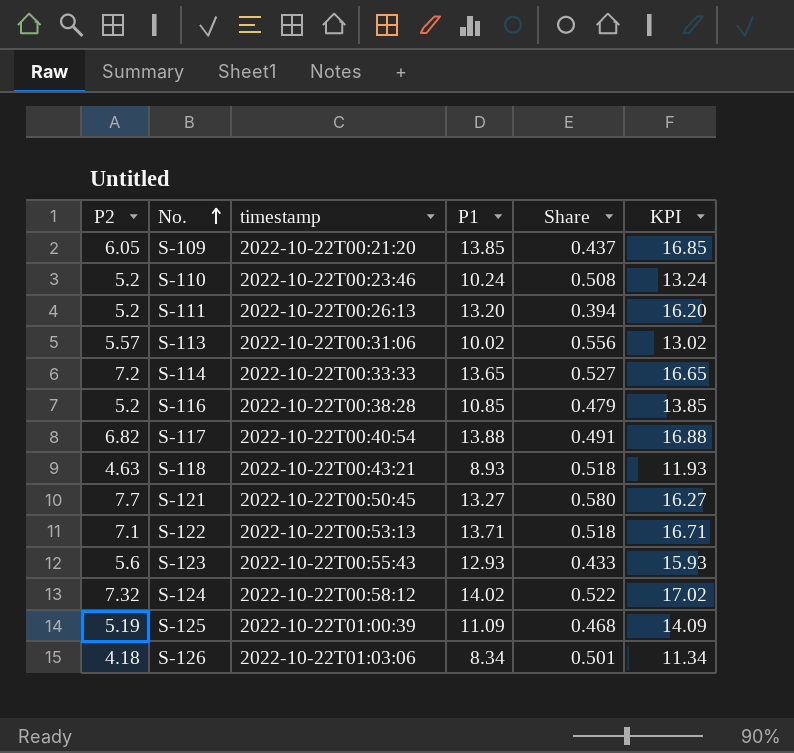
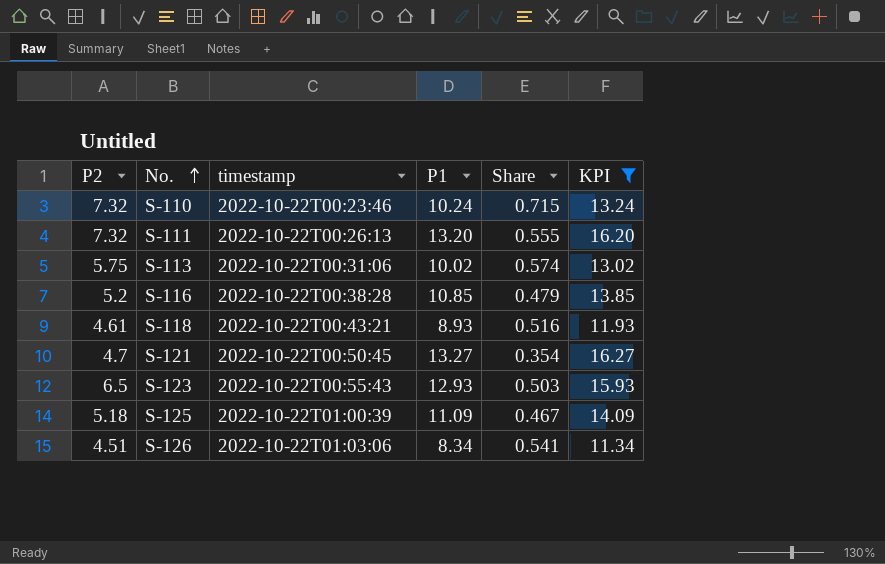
filter: none -> KPI <= 16.27
S-110 | P2: 5.2 -> 7.32
S-110 | Share: 0.508 -> 0.715
S-111 | P2: 5.2 -> 7.32
S-111 | Share: 0.394 -> 0.555
S-113 | P2: 5.57 -> 5.75
S-113 | Share: 0.556 -> 0.574
S-118 | P2: 4.63 -> 4.61
S-118 | Share: 0.518 -> 0.516
S-121 | P2: 7.7 -> 4.7
S-121 | Share: 0.580 -> 0.354
S-123 | P2: 5.6 -> 6.5
S-123 | Share: 0.433 -> 0.503
S-125 | P2: 5.19 -> 5.18
S-125 | Share: 0.468 -> 0.467
S-126 | P2: 4.18 -> 4.51
S-126 | Share: 0.501 -> 0.541

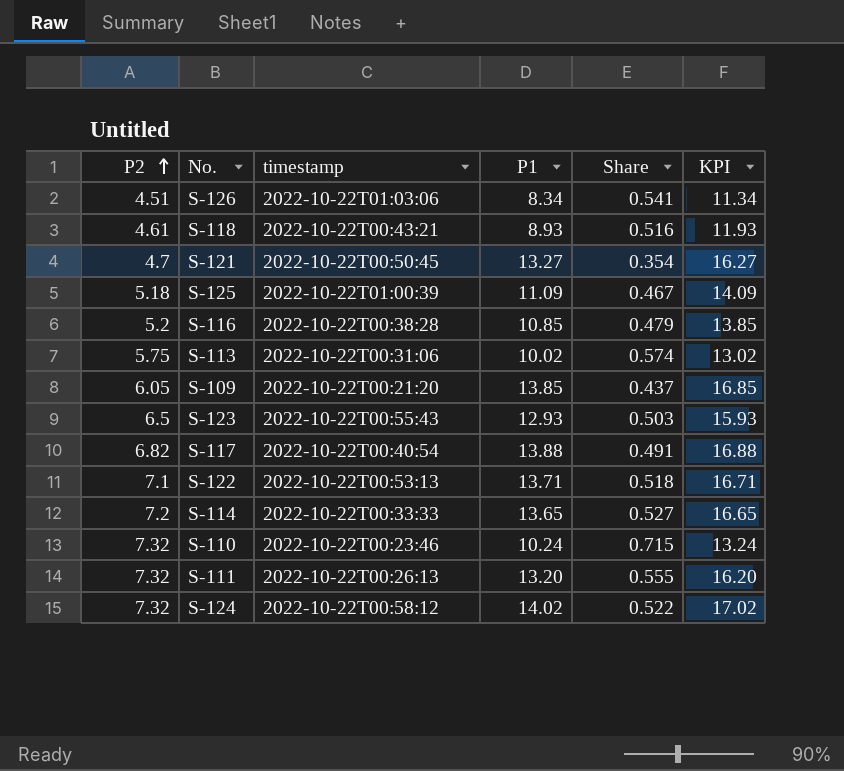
filter: KPI <= 16.27 -> none
row order: No. ascending -> P2 ascending

